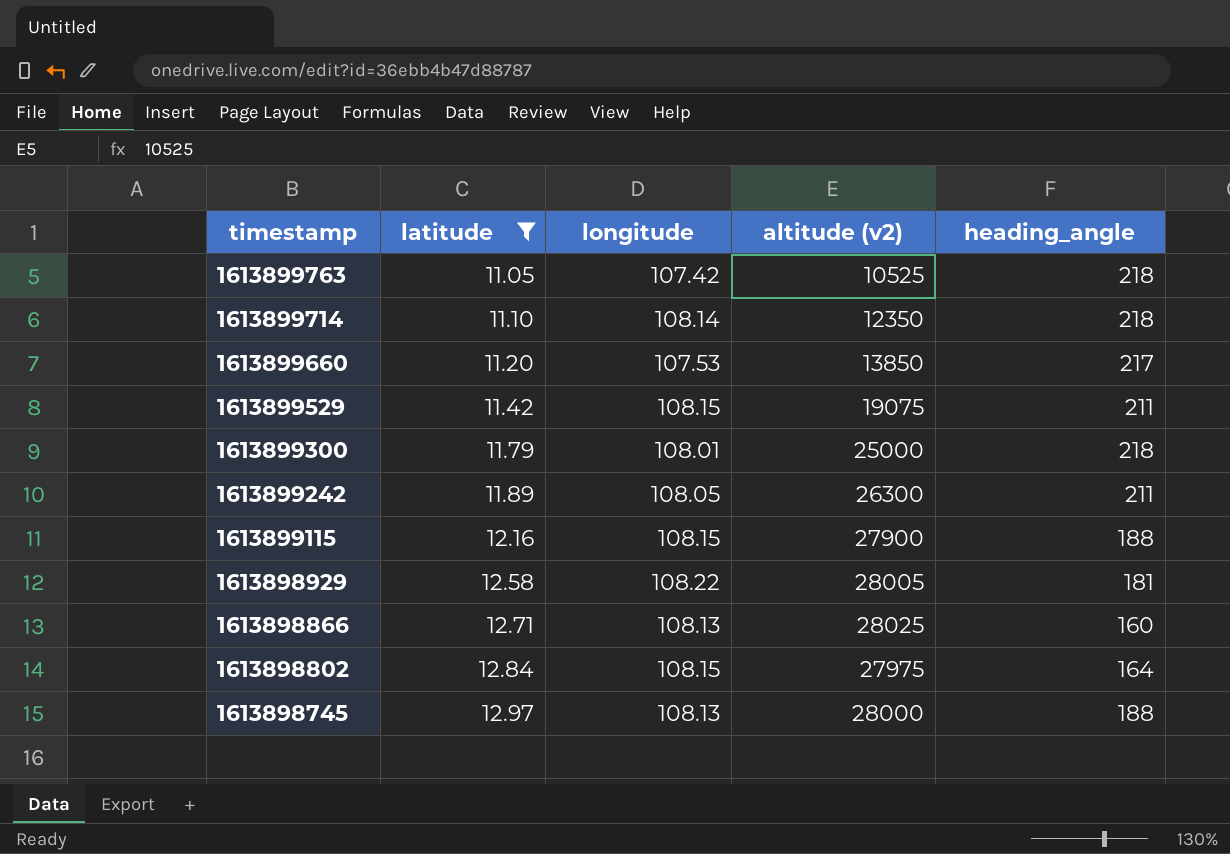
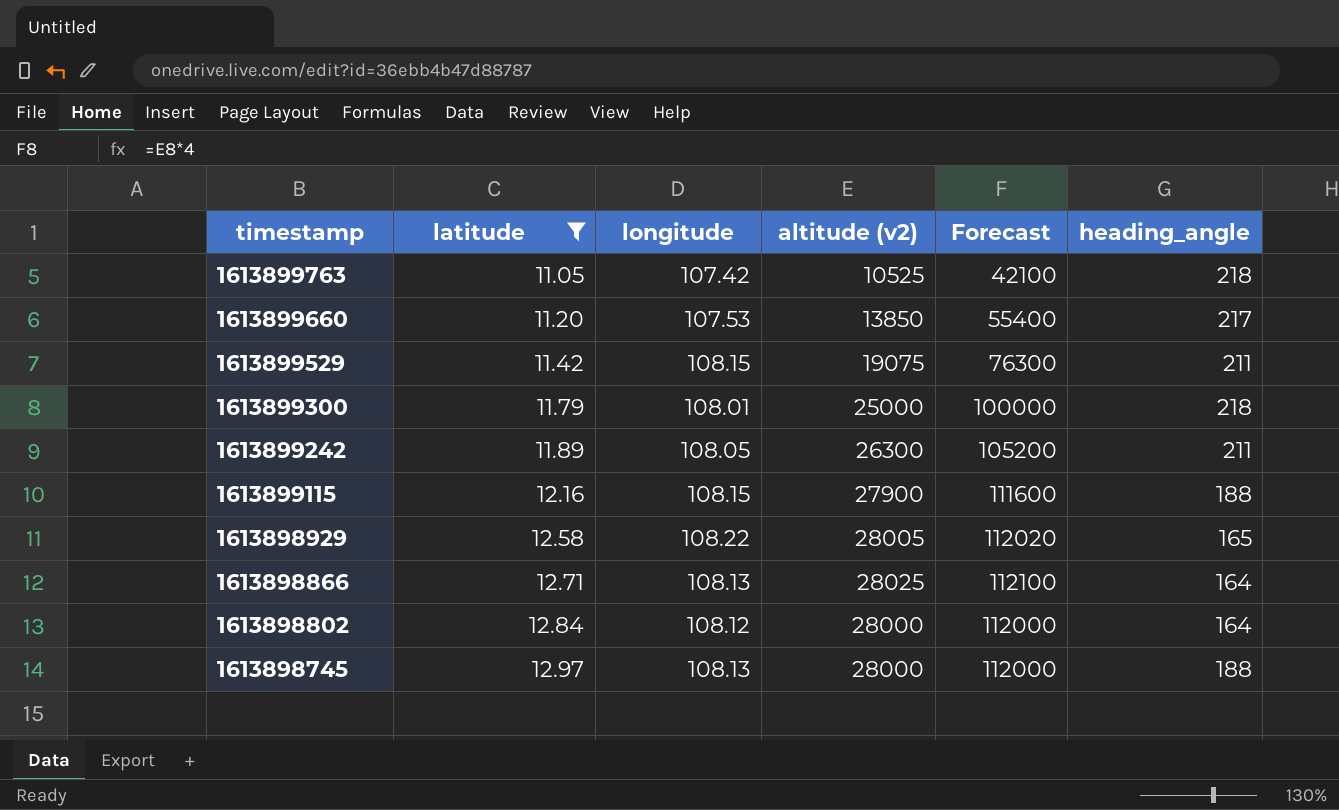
column Forecast | formula: none -> [altitude (v2)] * 4
row 1613899714: 11.10 | 108.14 | 12350 | 218 -> none
1613898929 | heading_angle: 181 -> 165
1613898866 | heading_angle: 160 -> 164
1613898802 | longitude: 108.15 -> 108.12
1613898802 | altitude (v2): 27975 -> 28000

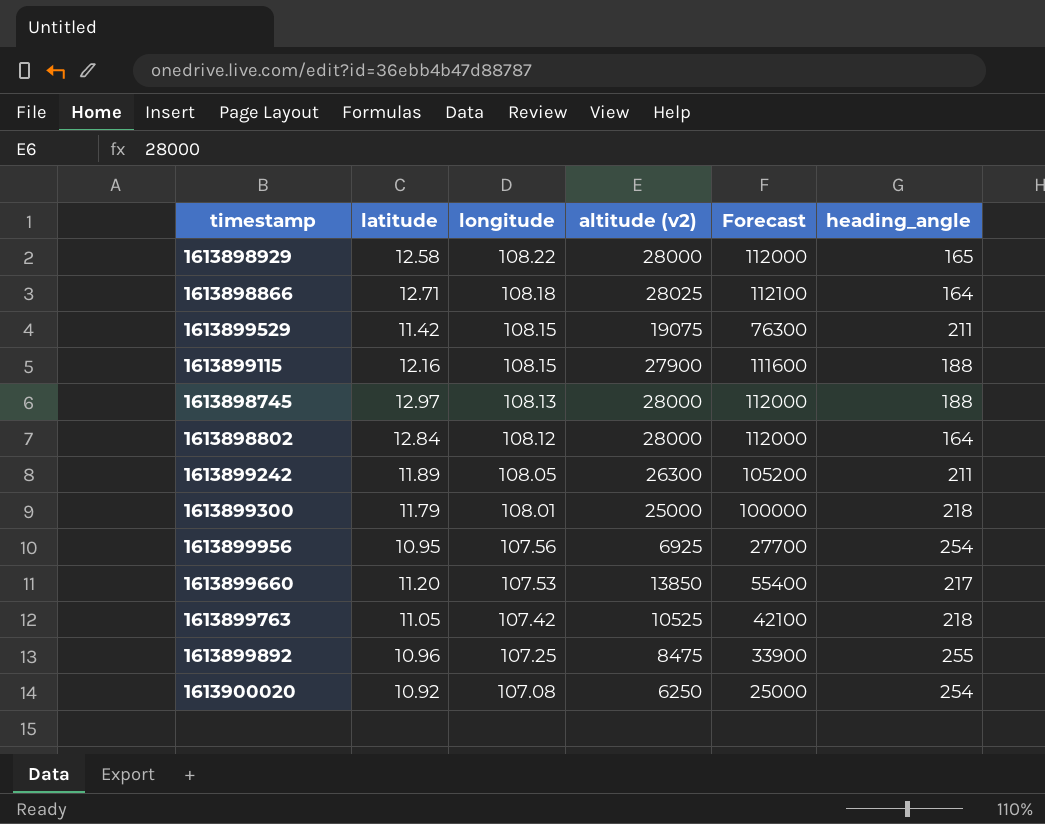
filter: latitude >= 11.05 -> none
row order: timestamp descending -> longitude descending
1613898929 | altitude (v2): 28005 -> 28000
1613898929 | Forecast: 112020 -> 112000
1613898866 | longitude: 108.13 -> 108.18

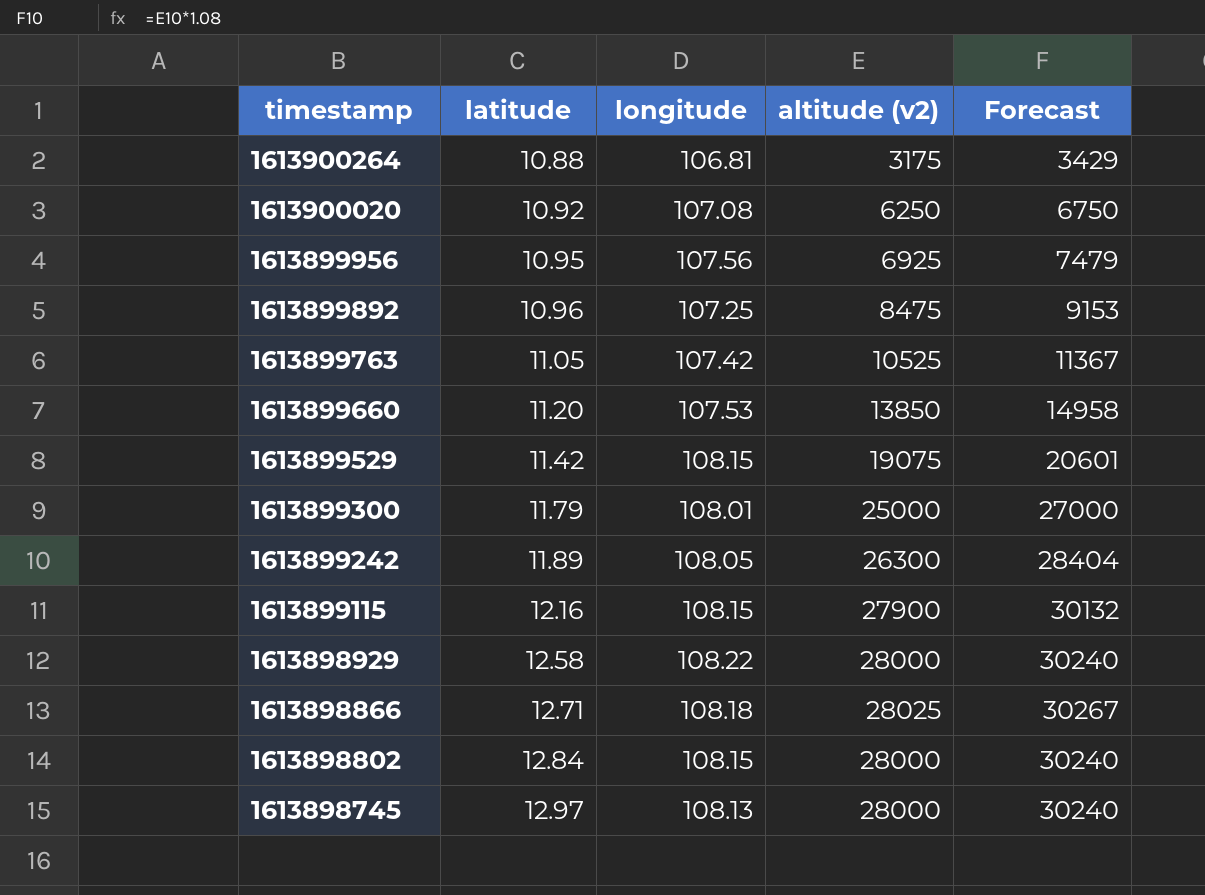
row order: longitude descending -> timestamp descending
column heading_angle | position: 6 -> none
column Forecast | formula: [altitude (v2)] * 4 -> [altitude (v2)] * 1.08
row 1613900264: none -> 10.88 | 106.81 | 3175 | 3429
1613898802 | longitude: 108.12 -> 108.15

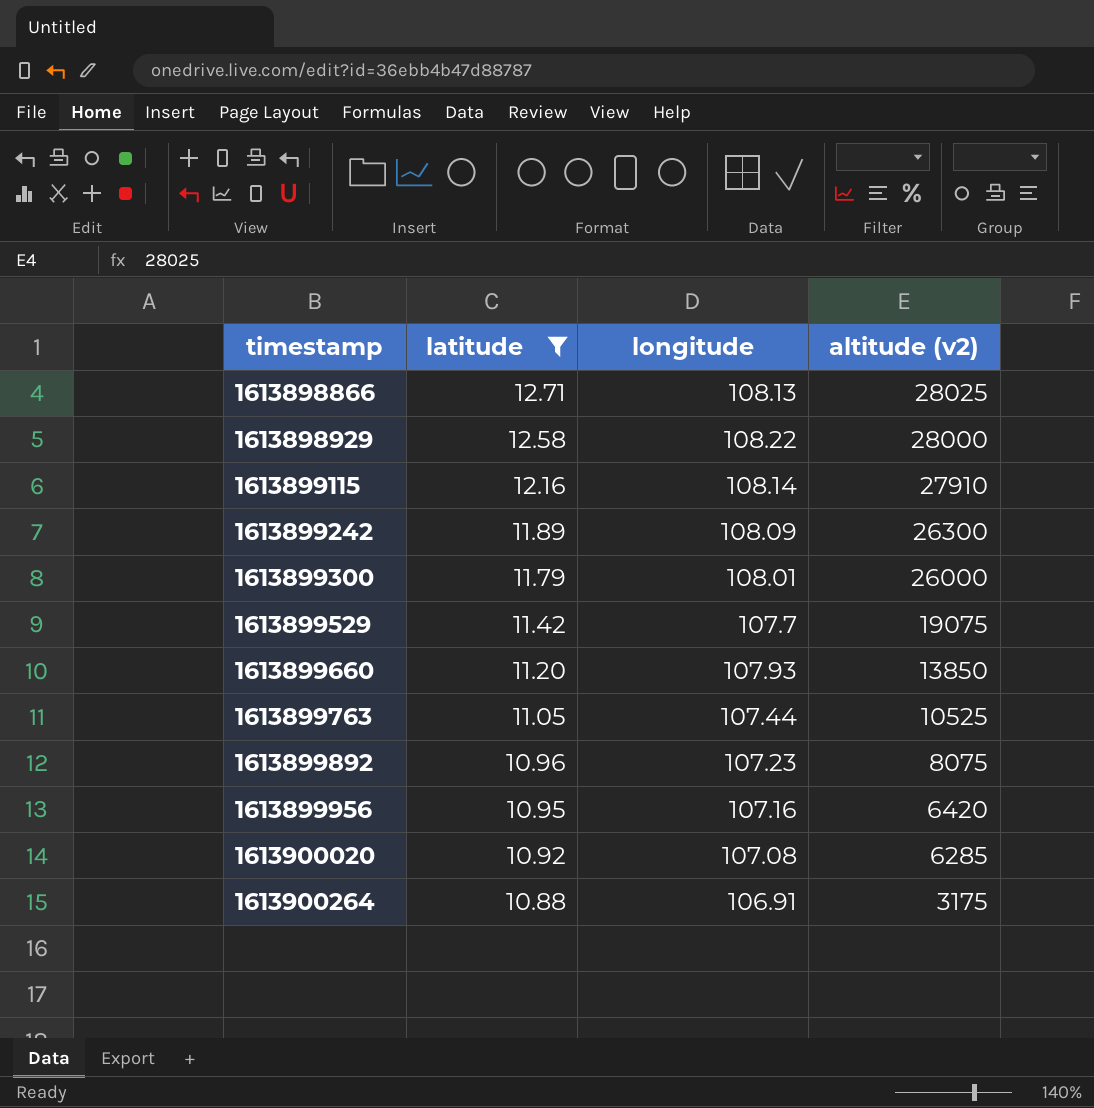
filter: none -> latitude <= 12.71
row order: timestamp descending -> timestamp ascending
column Forecast | formula: [altitude (v2)] * 1.08 -> none
1613898866 | longitude: 108.18 -> 108.13
1613899115 | longitude: 108.15 -> 108.14
1613899115 | altitude (v2): 27900 -> 27910
1613899242 | longitude: 108.05 -> 108.09
1613899300 | altitude (v2): 25000 -> 26000
1613899529 | longitude: 108.15 -> 107.7
1613899660 | longitude: 107.53 -> 107.93
1613899763 | longitude: 107.42 -> 107.44
1613899892 | longitude: 107.25 -> 107.23
1613899892 | altitude (v2): 8475 -> 8075
1613899956 | longitude: 107.56 -> 107.16
1613899956 | altitude (v2): 6925 -> 6420
1613900020 | altitude (v2): 6250 -> 6285
1613900264 | longitude: 106.81 -> 106.91

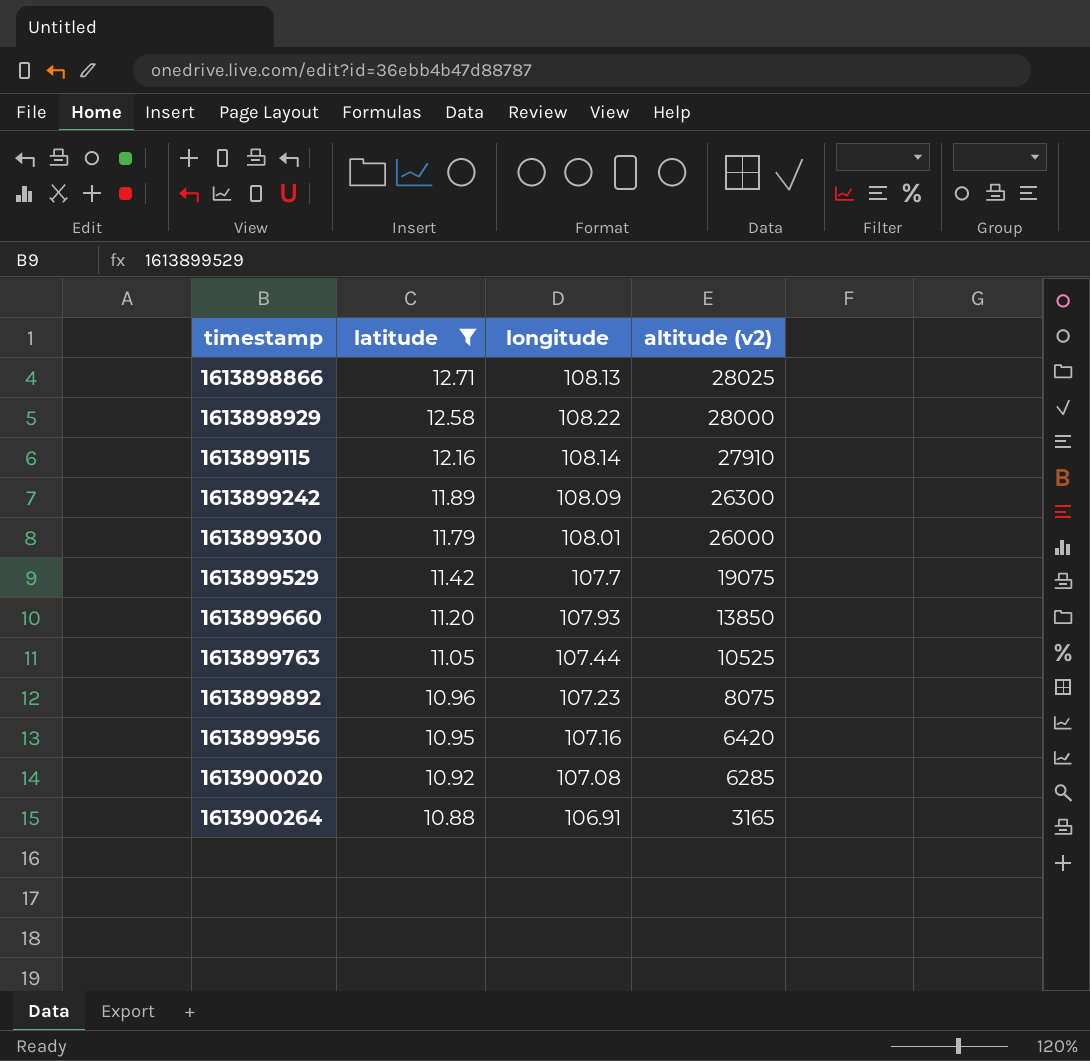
1613900264 | altitude (v2): 3175 -> 3165

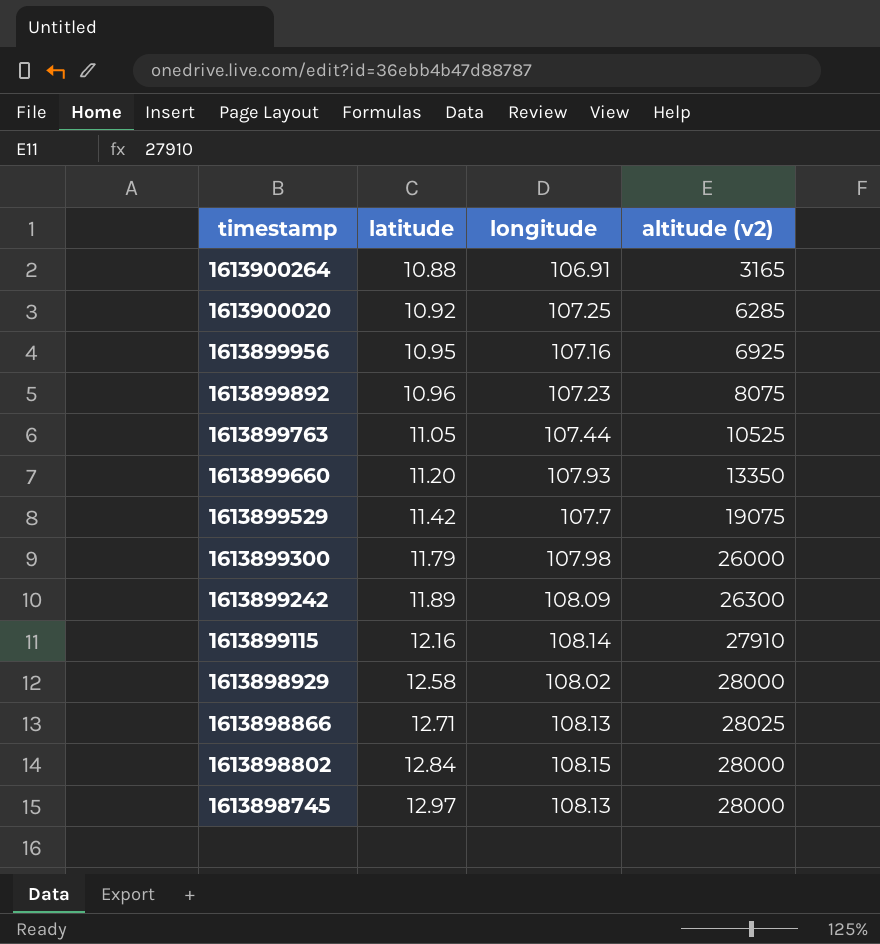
filter: latitude <= 12.71 -> none
row order: timestamp ascending -> timestamp descending
1613900020 | longitude: 107.08 -> 107.25
1613899956 | altitude (v2): 6420 -> 6925
1613899660 | altitude (v2): 13850 -> 13350
1613899300 | longitude: 108.01 -> 107.98
1613898929 | longitude: 108.22 -> 108.02

